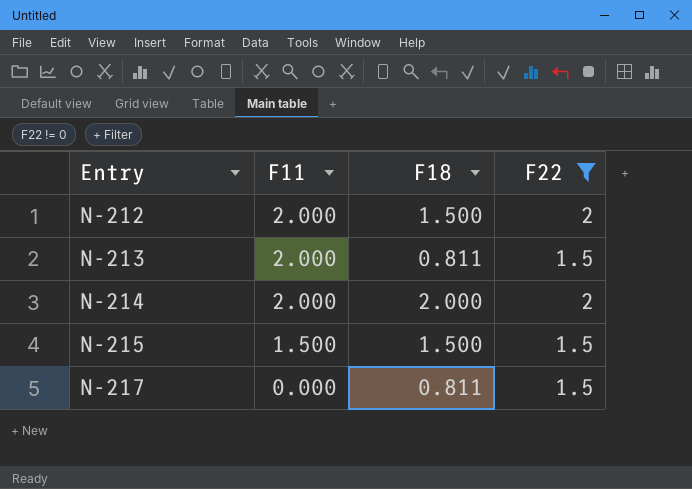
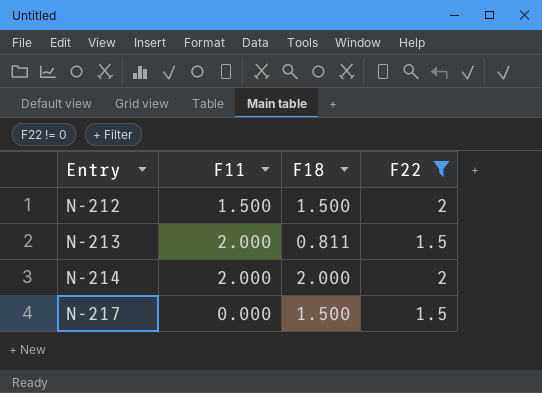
row N-215: 1.500 | 1.500 | 1.5 -> none
N-212 | F11: 2.000 -> 1.500
N-217 | F18: 0.811 -> 1.500

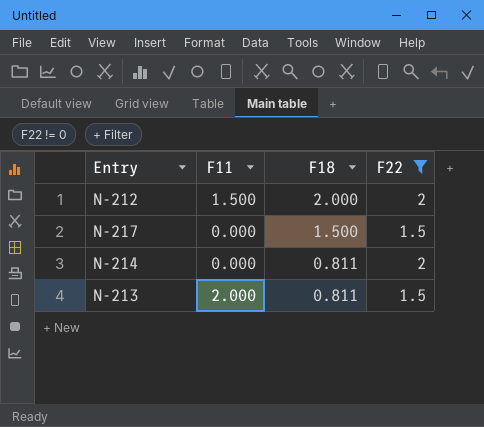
row order: Entry ascending -> F18 descending
N-212 | F18: 1.500 -> 2.000
N-214 | F11: 2.000 -> 0.000
N-214 | F18: 2.000 -> 0.811

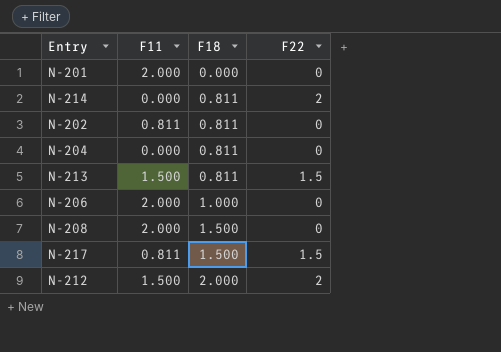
filter: F22 != 0 -> none
row order: F18 descending -> F18 ascending
N-213 | F11: 2.000 -> 1.500
N-217 | F11: 0.000 -> 0.811

